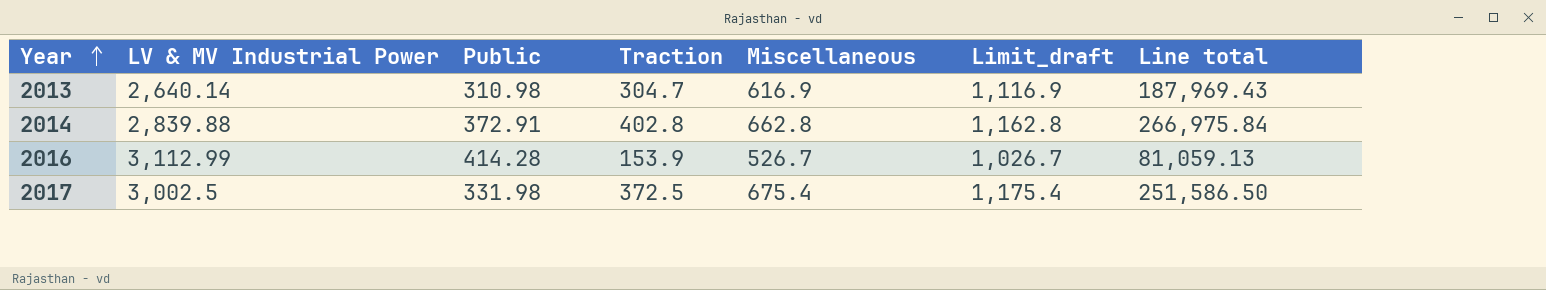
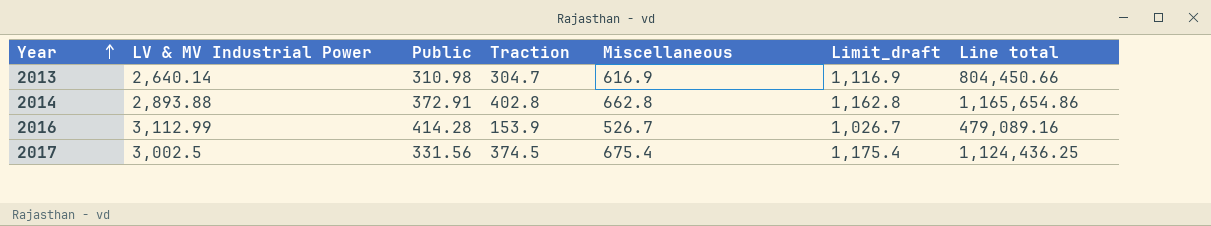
column Line total | formula: [Traction] * [Miscellaneous] -> [LV & MV Industrial Power] * [Traction]
2014 | LV & MV Industrial Power: 2,839.88 -> 2,893.88
2017 | Public: 331.98 -> 331.56
2017 | Traction: 372.5 -> 374.5

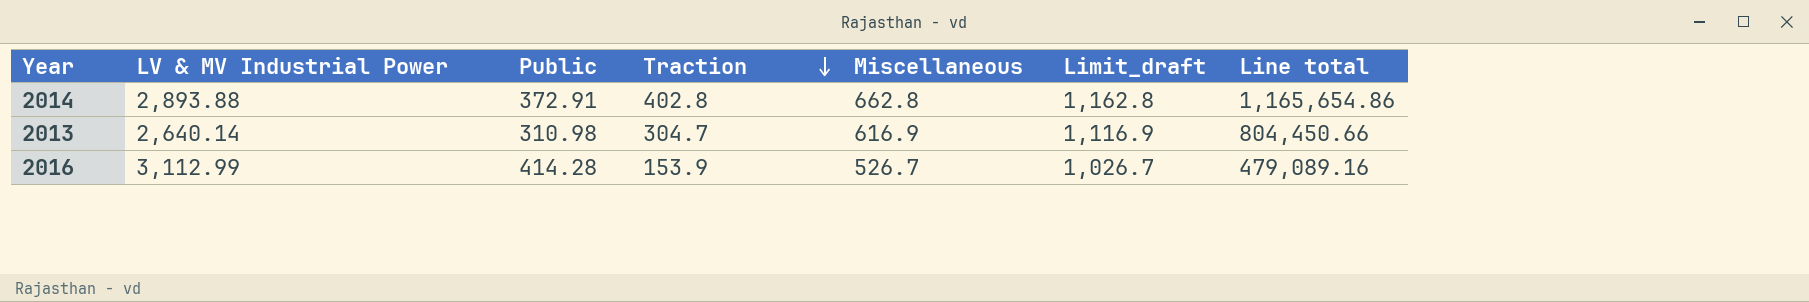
row order: Year ascending -> Traction descending
row 2017: 3,002.5 | 331.56 | 374.5 | 675.4 | 1,175.4 | 1,124,436.25 -> none

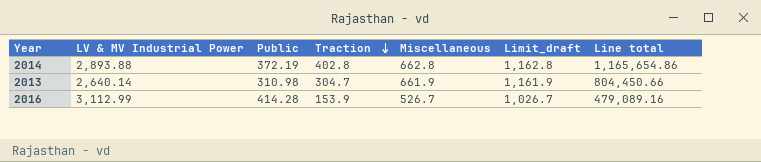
2014 | Public: 372.91 -> 372.19
2013 | Miscellaneous: 616.9 -> 661.9
2013 | Limit_draft: 1,116.9 -> 1,161.9

